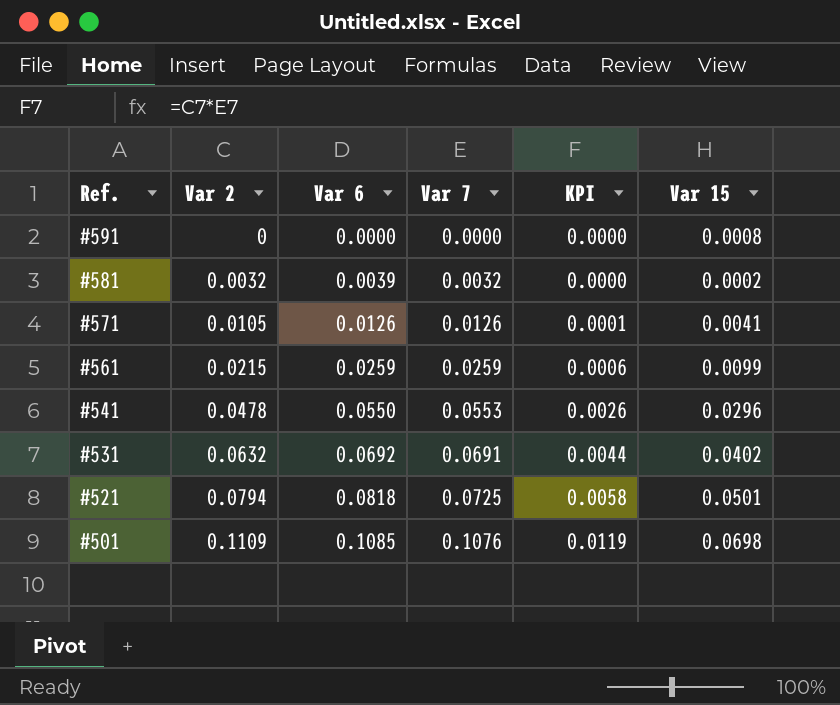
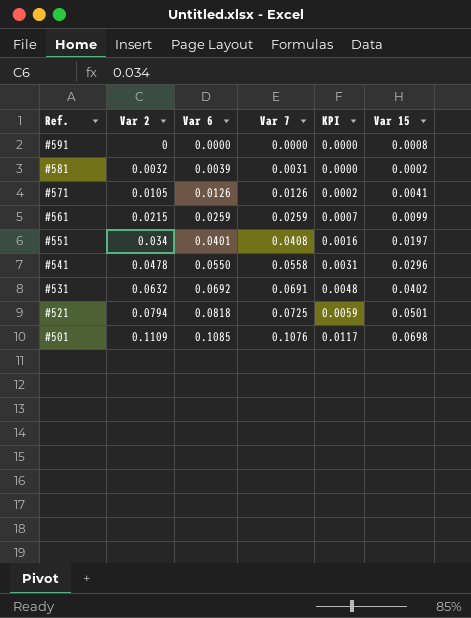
column KPI | formula: [Var 2] * [Var 7] -> [Var 6] * [Var 7]
#581 | Var 7: 0.0032 -> 0.0031
row #551: none -> 0.034 | 0.0401 | 0.0408 | 0.0016 | 0.0197
#541 | Var 7: 0.0553 -> 0.0558

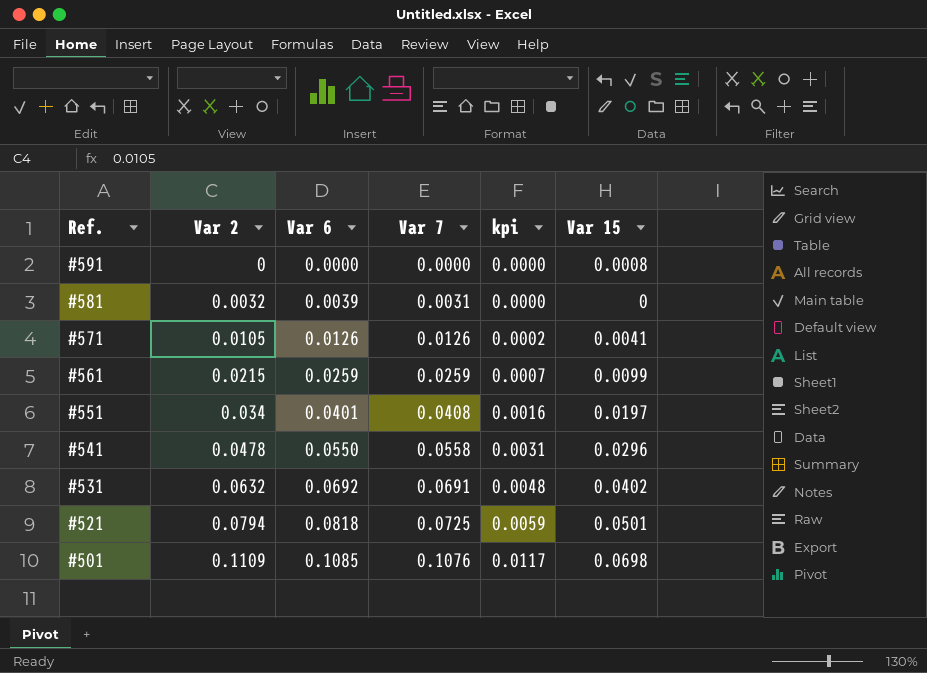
column name: KPI -> kpi
#581 | Var 15: 0.0002 -> 0

